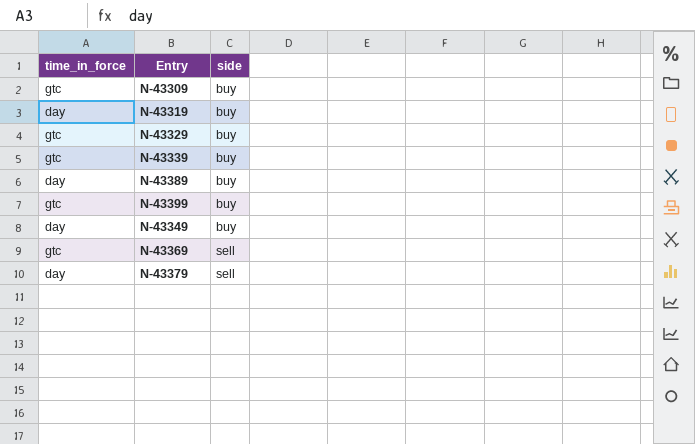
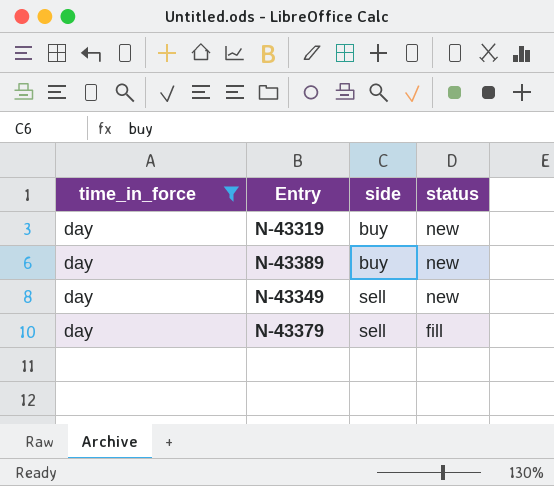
filter: none -> time_in_force = day
column status | position: none -> 4
N-43349 | side: buy -> sell

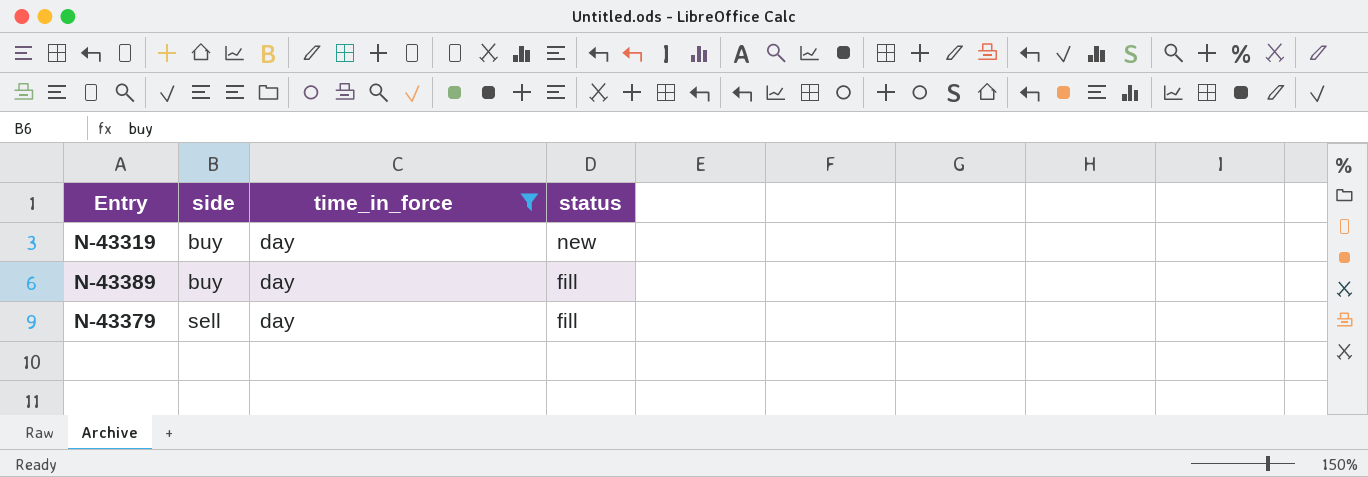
column time_in_force | position: 1 -> 3
row N-43349: day | sell | new -> none
N-43389 | status: new -> fill

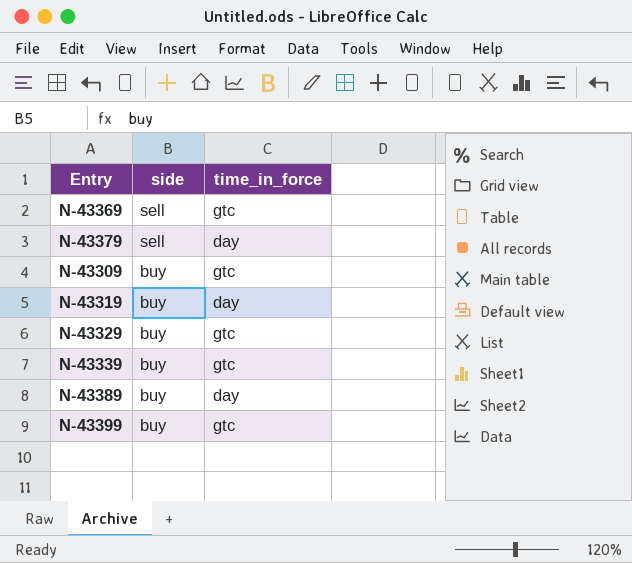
filter: time_in_force = day -> none
row order: side ascending -> side descending
column status | position: 4 -> none

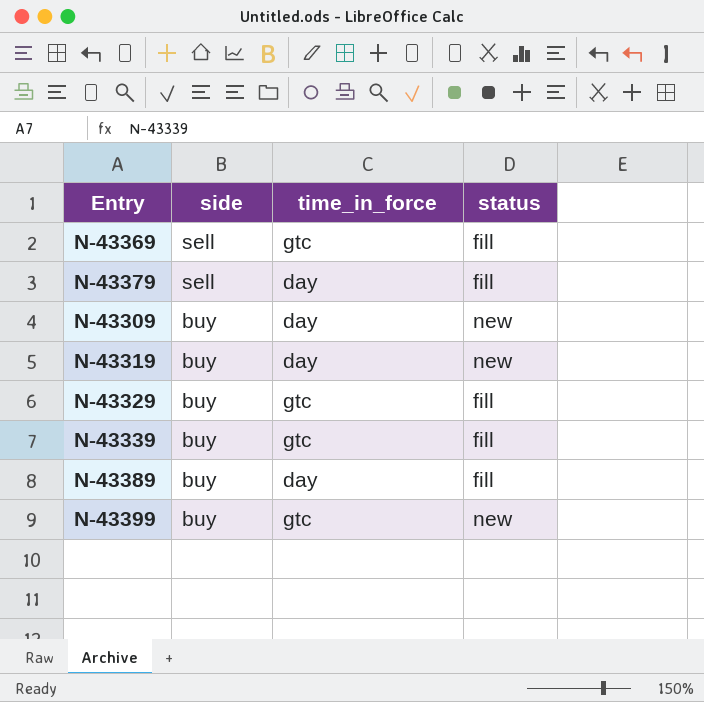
column status | position: none -> 4
N-43309 | time_in_force: gtc -> day

